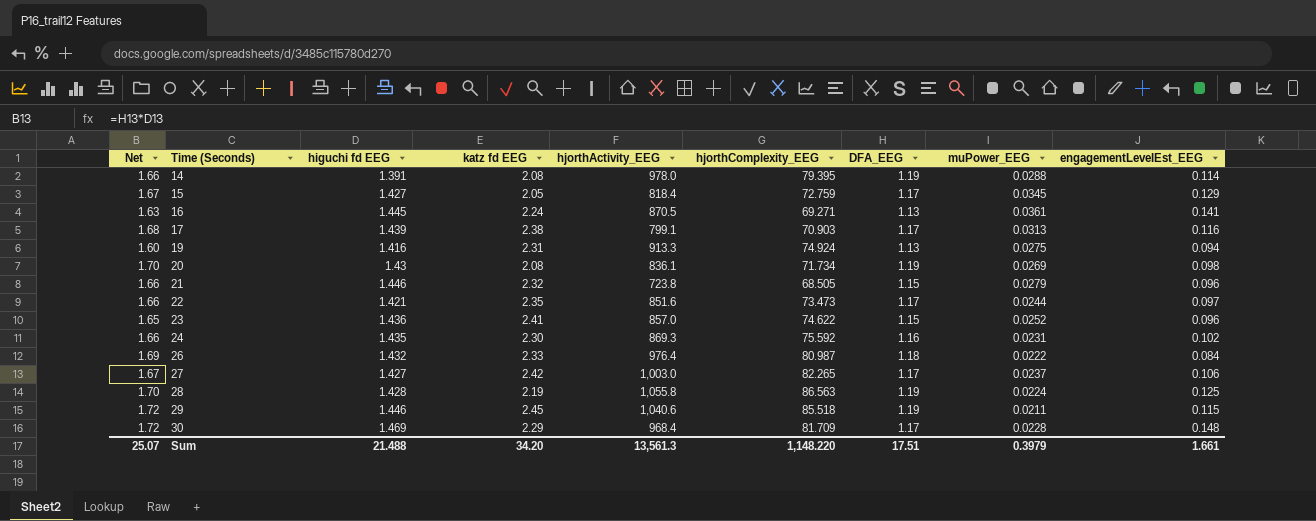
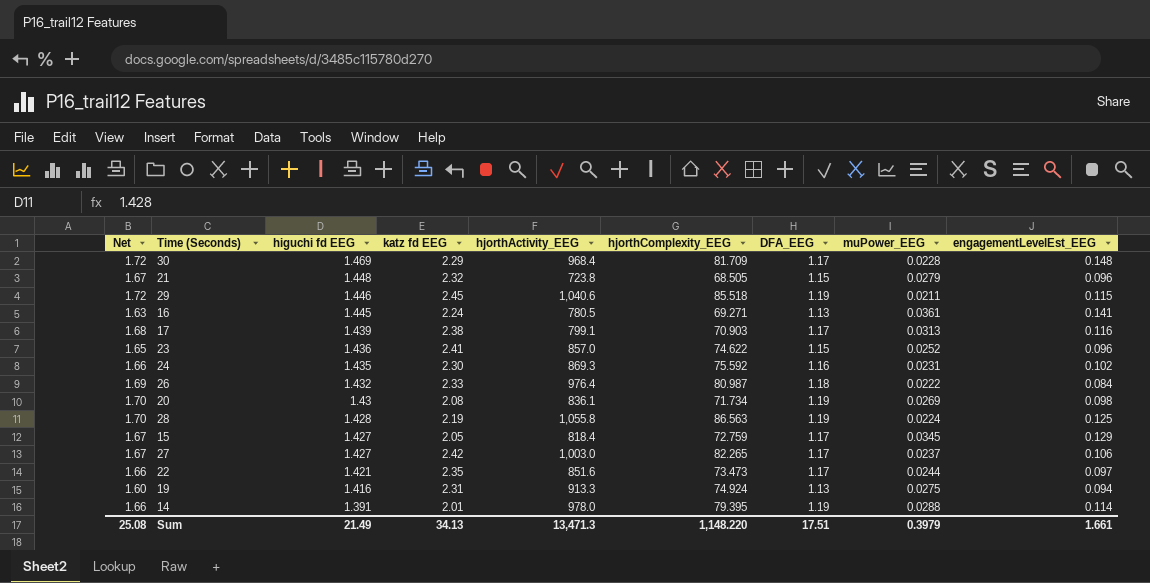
row order: Time (Seconds) ascending -> higuchi fd EEG descending
21 | Net: 1.66 -> 1.67
21 | higuchi fd EEG: 1.446 -> 1.448
16 | hjorthActivity_EEG: 870.5 -> 780.5
14 | katz fd EEG: 2.08 -> 2.01
Sum | Net: 25.07 -> 25.08
Sum | higuchi fd EEG: 21.488 -> 21.49
Sum | katz fd EEG: 34.20 -> 34.13
Sum | hjorthActivity_EEG: 13,561.3 -> 13,471.3

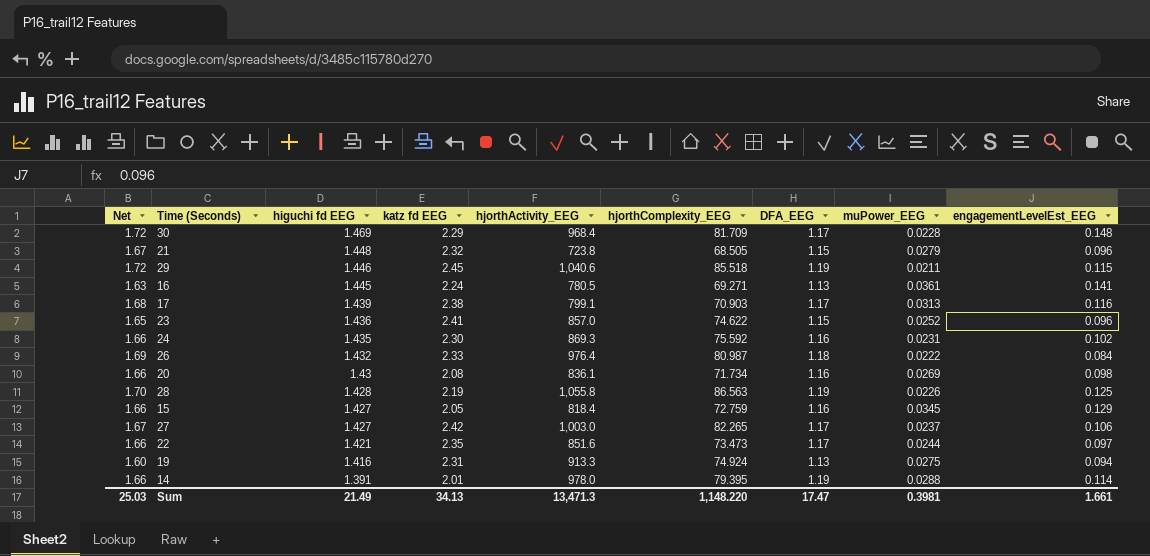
20 | Net: 1.70 -> 1.66
20 | DFA_EEG: 1.19 -> 1.16
28 | muPower_EEG: 0.0224 -> 0.0226
15 | Net: 1.67 -> 1.66
15 | DFA_EEG: 1.17 -> 1.16
Sum | Net: 25.08 -> 25.03
Sum | DFA_EEG: 17.51 -> 17.47
Sum | muPower_EEG: 0.3979 -> 0.3981

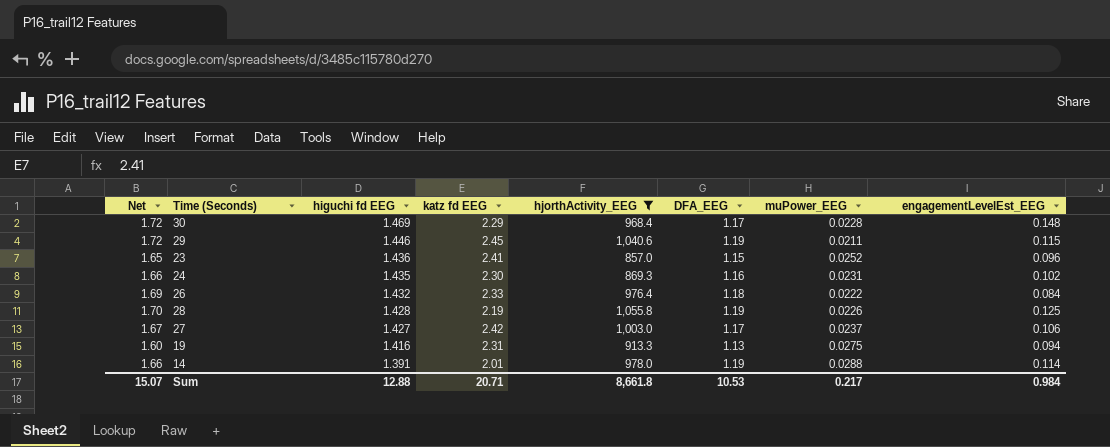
filter: none -> hjorthActivity_EEG >= 857.0
column hjorthComplexity_EEG | position: 6 -> none
Sum | Net: 25.03 -> 15.07
Sum | higuchi fd EEG: 21.49 -> 12.88
Sum | katz fd EEG: 34.13 -> 20.71
Sum | hjorthActivity_EEG: 13,471.3 -> 8,661.8
Sum | DFA_EEG: 17.47 -> 10.53
Sum | muPower_EEG: 0.3981 -> 0.217
Sum | engagementLevelEst_EEG: 1.661 -> 0.984

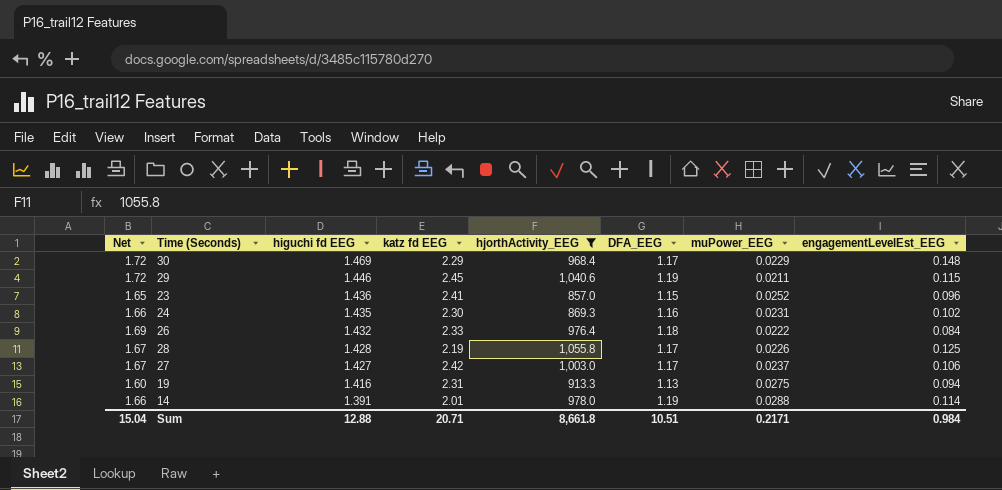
30 | muPower_EEG: 0.0228 -> 0.0229
28 | Net: 1.70 -> 1.67
28 | DFA_EEG: 1.19 -> 1.17
Sum | Net: 15.07 -> 15.04
Sum | DFA_EEG: 10.53 -> 10.51
Sum | muPower_EEG: 0.217 -> 0.2171

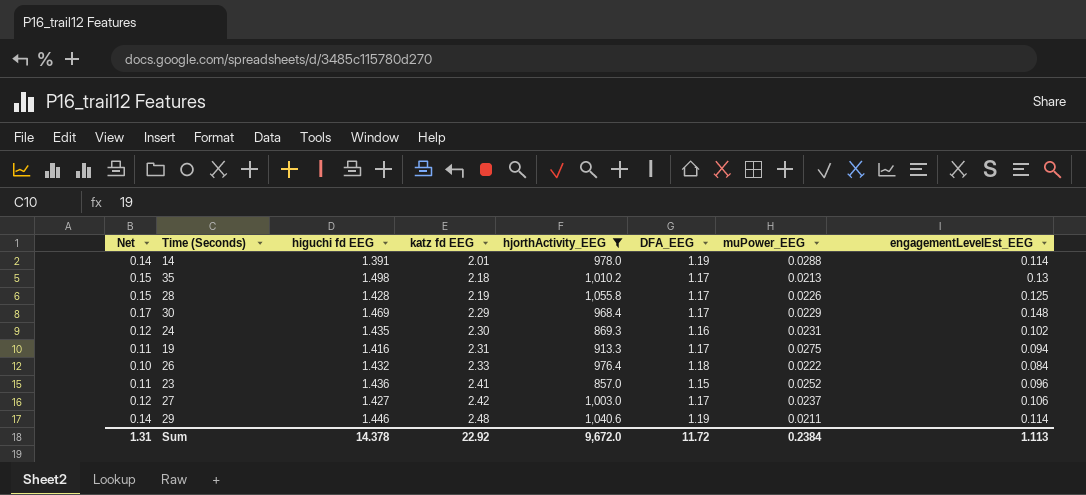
row order: higuchi fd EEG descending -> katz fd EEG ascending
column Net | formula: [higuchi fd EEG] * [DFA_EEG] -> [DFA_EEG] * [engagementLevelEst_EEG]
row 35: none -> 0.15 | 1.498 | 2.18 | 1,010.2 | 1.17 | 0.0213 | 0.13
19 | DFA_EEG: 1.13 -> 1.17
29 | katz fd EEG: 2.45 -> 2.48
29 | engagementLevelEst_EEG: 0.115 -> 0.114
Sum | Net: 15.04 -> 1.31
Sum | higuchi fd EEG: 12.88 -> 14.378
Sum | katz fd EEG: 20.71 -> 22.92
Sum | hjorthActivity_EEG: 8,661.8 -> 9,672.0
Sum | DFA_EEG: 10.51 -> 11.72
Sum | muPower_EEG: 0.2171 -> 0.2384
Sum | engagementLevelEst_EEG: 0.984 -> 1.113

